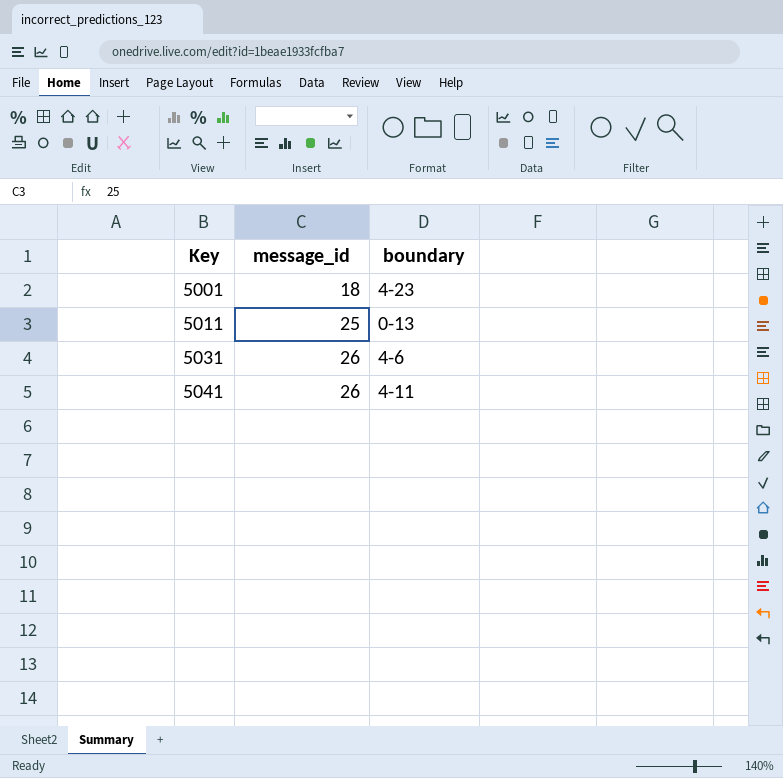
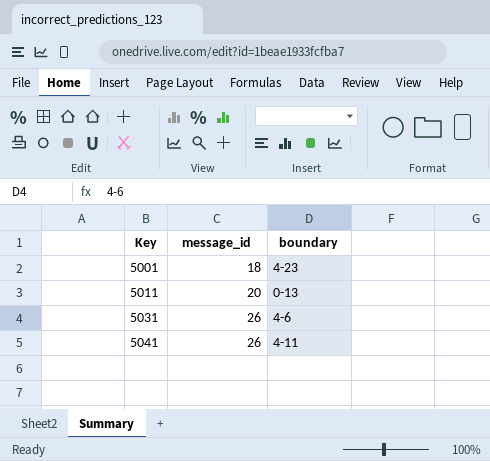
5011 | message_id: 25 -> 20

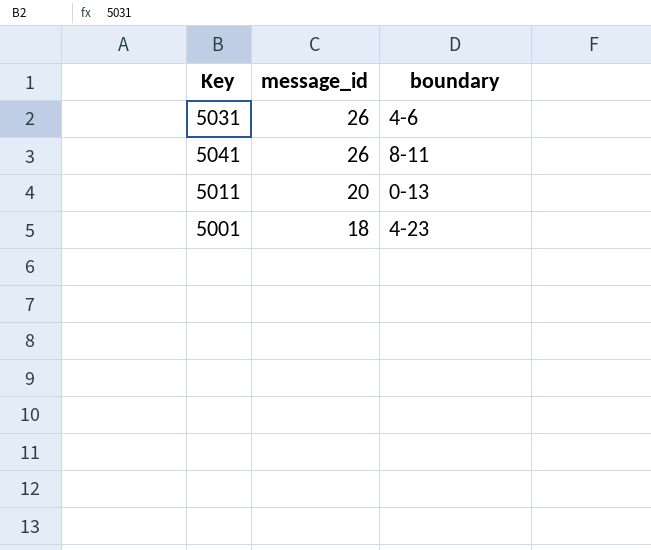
row order: Key ascending -> message_id descending
5041 | boundary: 4-11 -> 8-11

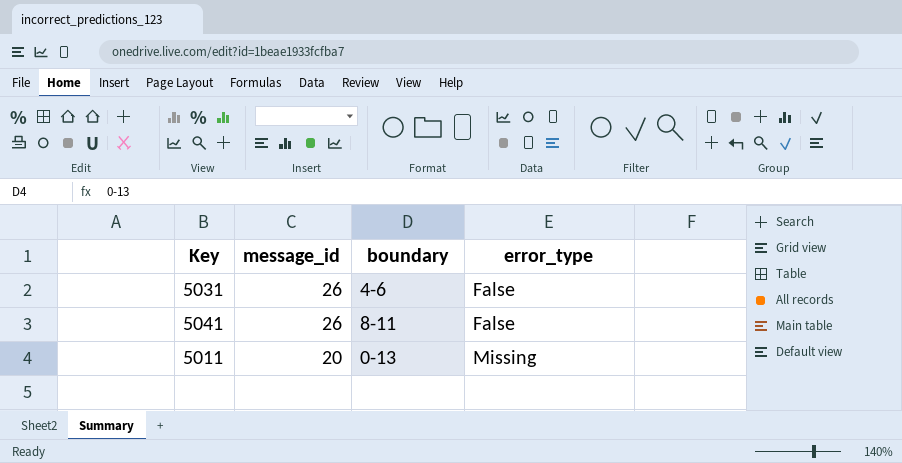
column error_type | position: none -> 4
row 5001: 18 | 4-23 -> none

